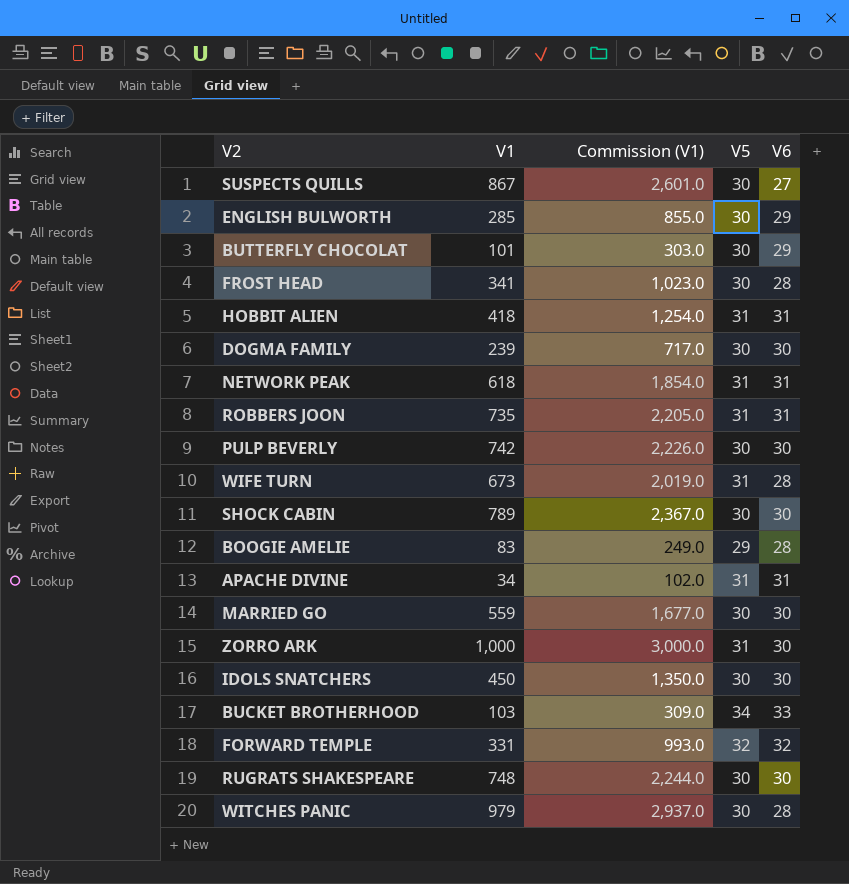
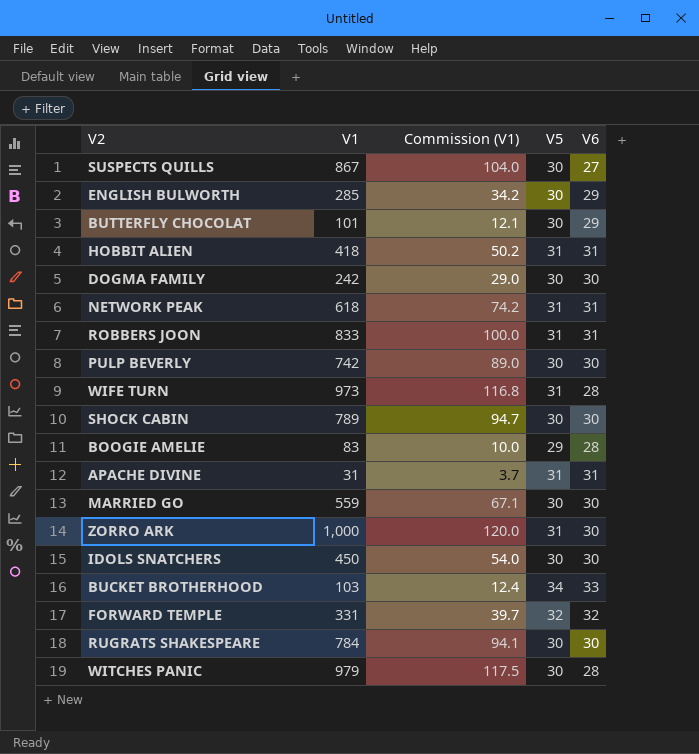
column Commission (V1) | formula: [V1] * 3 -> [V1] * 0.12
row FROST HEAD: 341 | 1,023.0 | 30 | 28 -> none
DOGMA FAMILY | V1: 239 -> 242
ROBBERS JOON | V1: 735 -> 833
WIFE TURN | V1: 673 -> 973
APACHE DIVINE | V1: 34 -> 31
RUGRATS SHAKESPEARE | V1: 748 -> 784

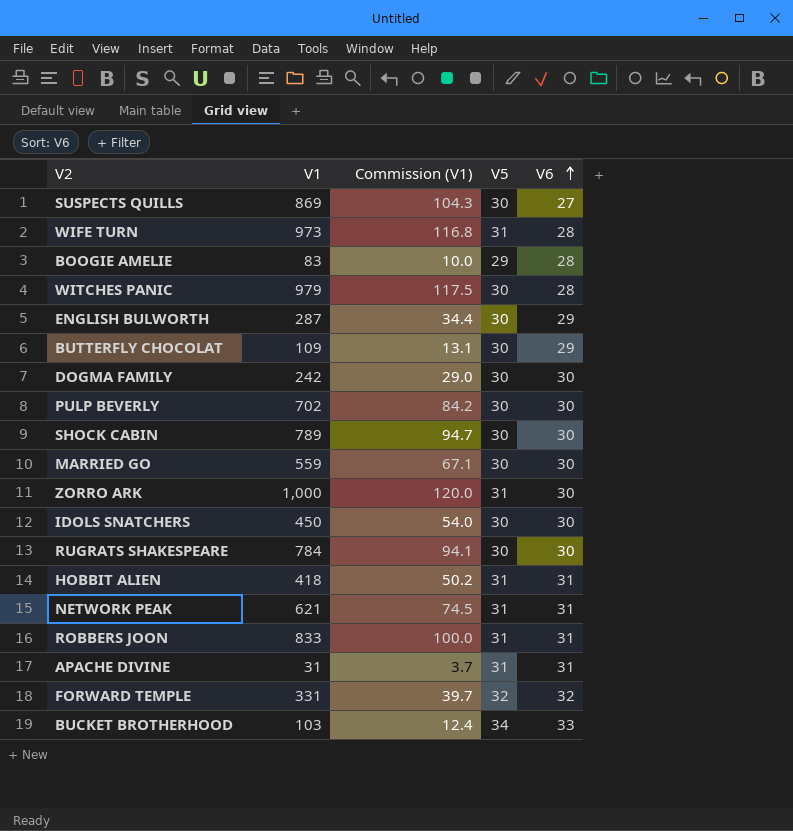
row order: none -> V6 ascending
SUSPECTS QUILLS | V1: 867 -> 869
SUSPECTS QUILLS | Commission (V1): 104.0 -> 104.3
ENGLISH BULWORTH | V1: 285 -> 287
ENGLISH BULWORTH | Commission (V1): 34.2 -> 34.4
BUTTERFLY CHOCOLAT | V1: 101 -> 109
BUTTERFLY CHOCOLAT | Commission (V1): 12.1 -> 13.1
PULP BEVERLY | V1: 742 -> 702
PULP BEVERLY | Commission (V1): 89.0 -> 84.2
NETWORK PEAK | V1: 618 -> 621
NETWORK PEAK | Commission (V1): 74.2 -> 74.5

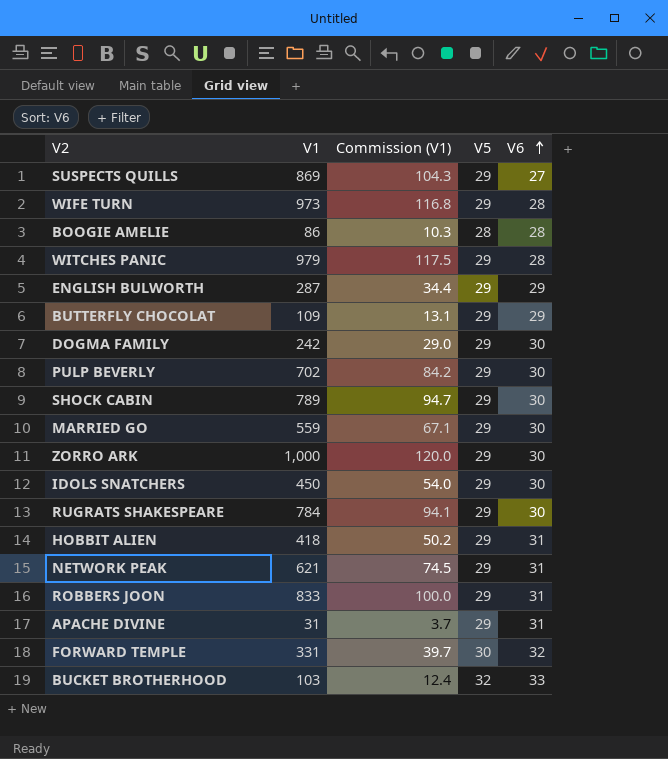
SUSPECTS QUILLS | V5: 30 -> 29
WIFE TURN | V5: 31 -> 29
BOOGIE AMELIE | V1: 83 -> 86
BOOGIE AMELIE | Commission (V1): 10.0 -> 10.3
BOOGIE AMELIE | V5: 29 -> 28
WITCHES PANIC | V5: 30 -> 29
ENGLISH BULWORTH | V5: 30 -> 29
BUTTERFLY CHOCOLAT | V5: 30 -> 29
DOGMA FAMILY | V5: 30 -> 29
PULP BEVERLY | V5: 30 -> 29
SHOCK CABIN | V5: 30 -> 29
MARRIED GO | V5: 30 -> 29
ZORRO ARK | V5: 31 -> 29
IDOLS SNATCHERS | V5: 30 -> 29
RUGRATS SHAKESPEARE | V5: 30 -> 29
HOBBIT ALIEN | V5: 31 -> 29
NETWORK PEAK | V5: 31 -> 29
ROBBERS JOON | V5: 31 -> 29
APACHE DIVINE | V5: 31 -> 29
FORWARD TEMPLE | V5: 32 -> 30
BUCKET BROTHERHOOD | V5: 34 -> 32

